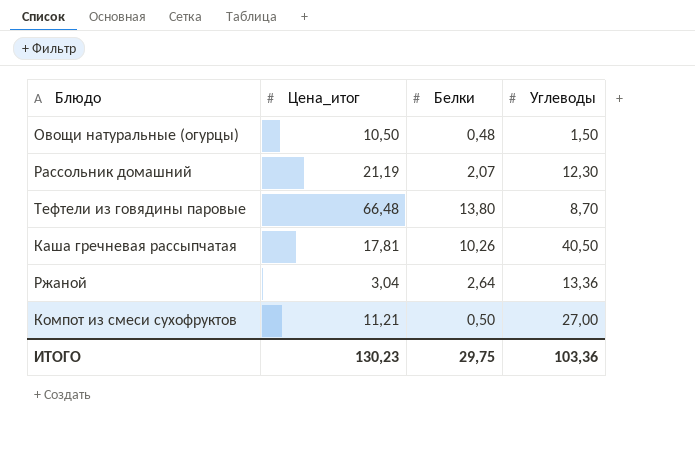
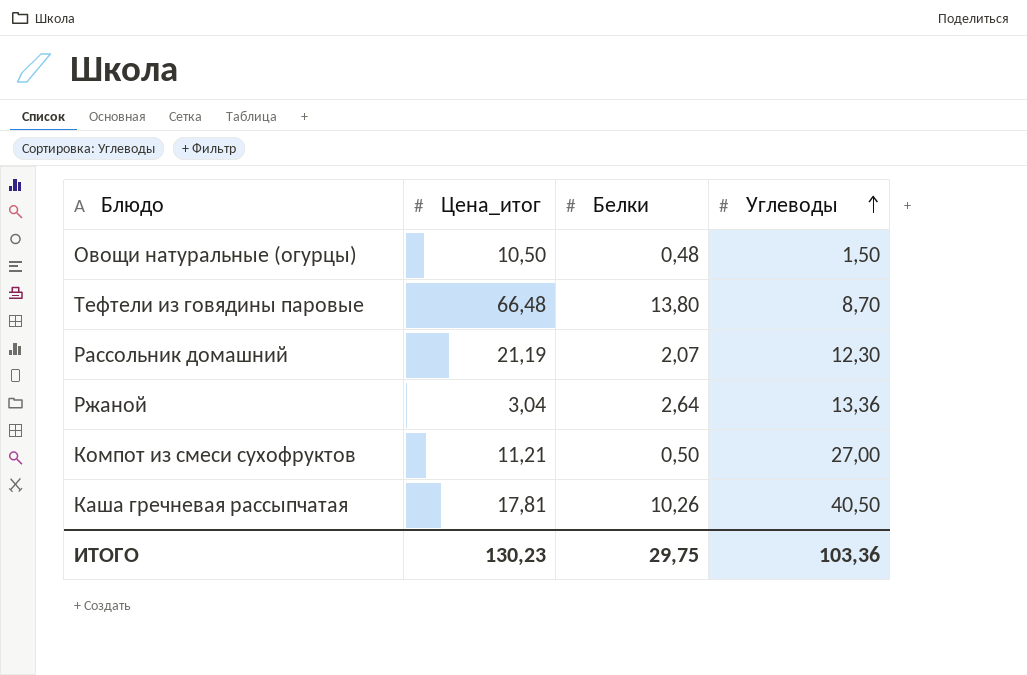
row order: none -> Углеводы ascending

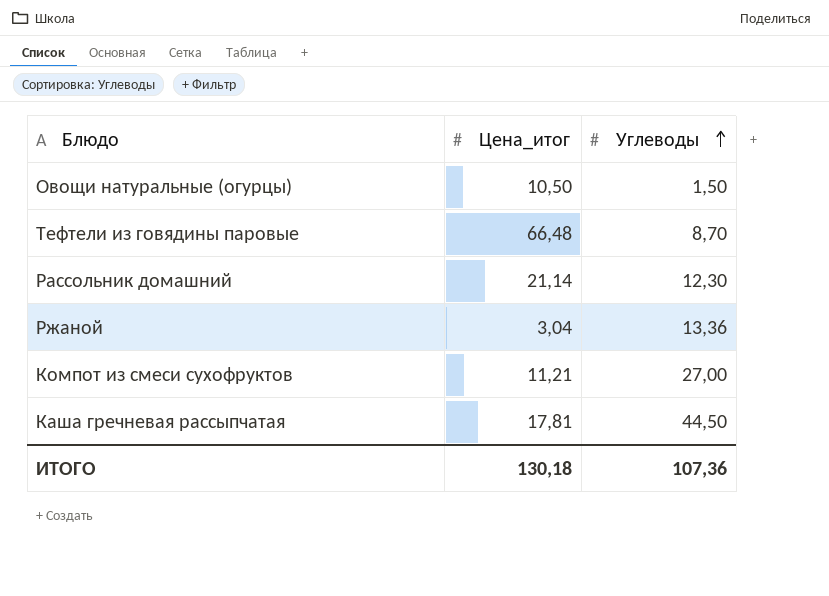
column Белки | position: 3 -> none
Рассольник домашний | Цена_итог: 21,19 -> 21,14
Каша гречневая рассыпчатая | Углеводы: 40,50 -> 44,50
ИТОГО | Цена_итог: 130,23 -> 130,18
ИТОГО | Углеводы: 103,36 -> 107,36

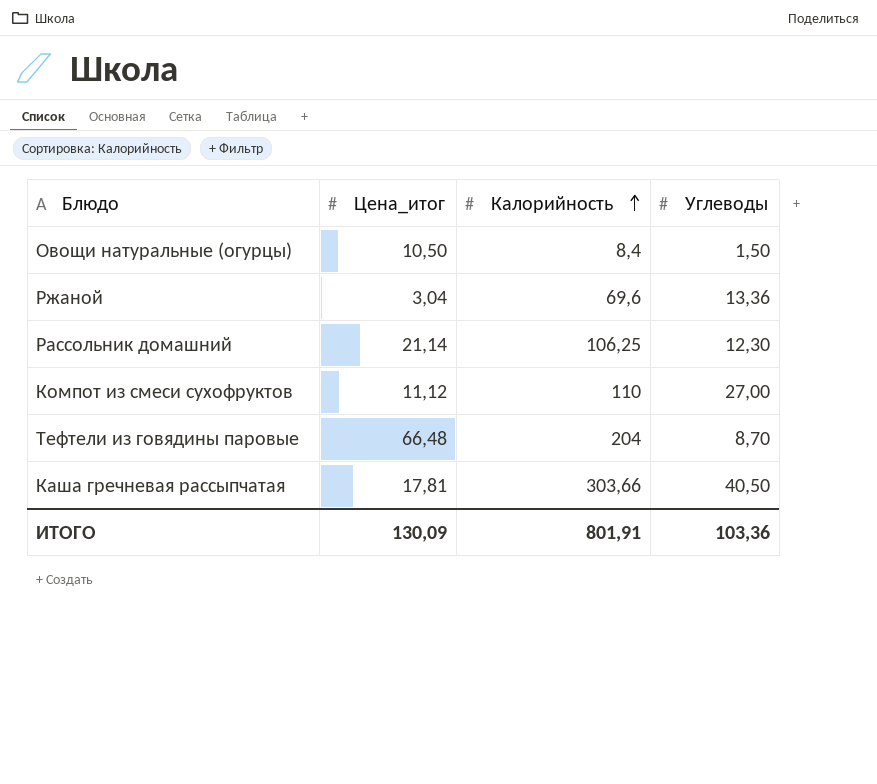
row order: Углеводы ascending -> Калорийность ascending
column Калорийность | position: none -> 3
Компот из смеси сухофруктов | Цена_итог: 11,21 -> 11,12
Каша гречневая рассыпчатая | Углеводы: 44,50 -> 40,50
ИТОГО | Цена_итог: 130,18 -> 130,09
ИТОГО | Углеводы: 107,36 -> 103,36

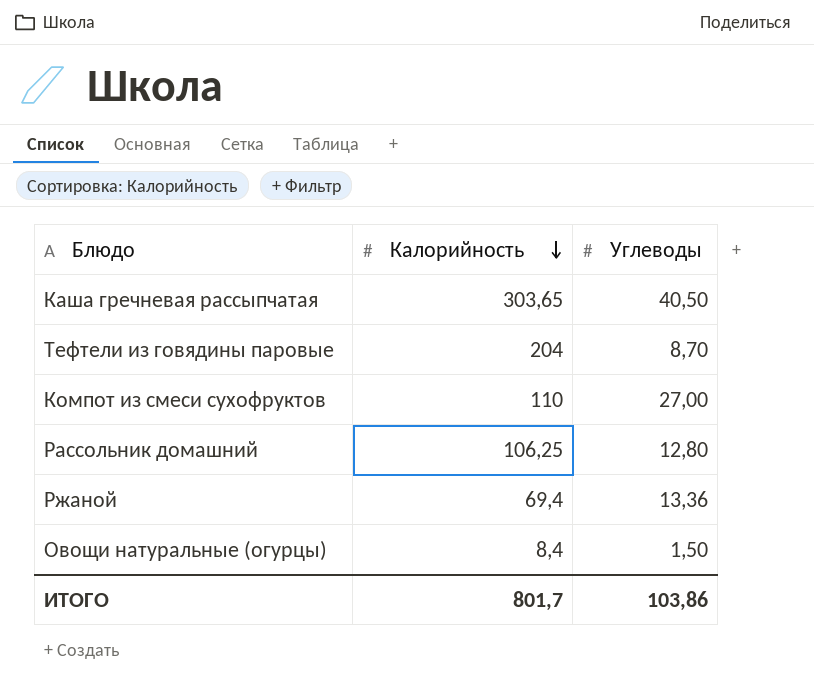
row order: Калорийность ascending -> Калорийность descending
column Цена_итог | position: 2 -> none
Каша гречневая рассыпчатая | Калорийность: 303,66 -> 303,65
Рассольник домашний | Углеводы: 12,30 -> 12,80
Ржаной | Калорийность: 69,6 -> 69,4
ИТОГО | Калорийность: 801,91 -> 801,7
ИТОГО | Углеводы: 103,36 -> 103,86

